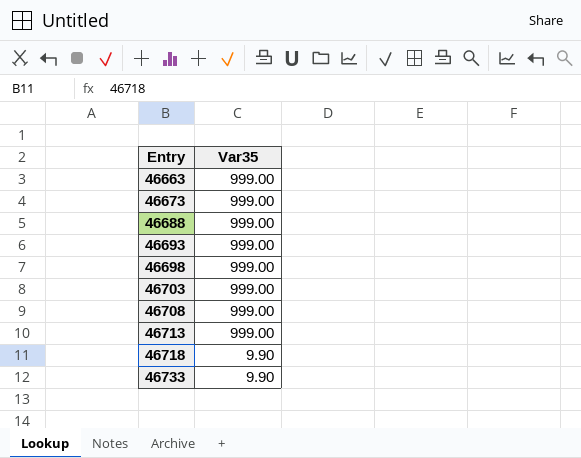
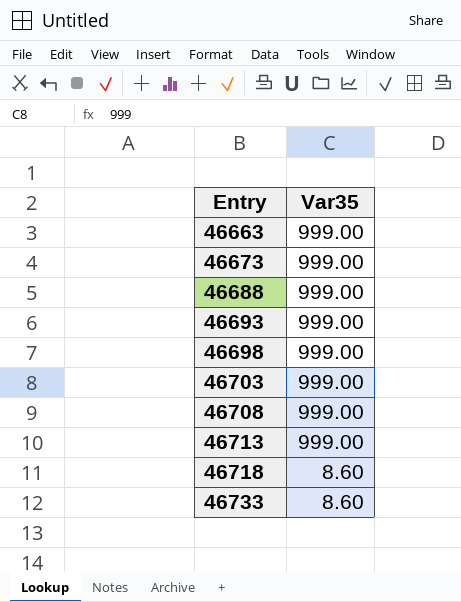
46718 | Var35: 9.90 -> 8.60
46733 | Var35: 9.90 -> 8.60

